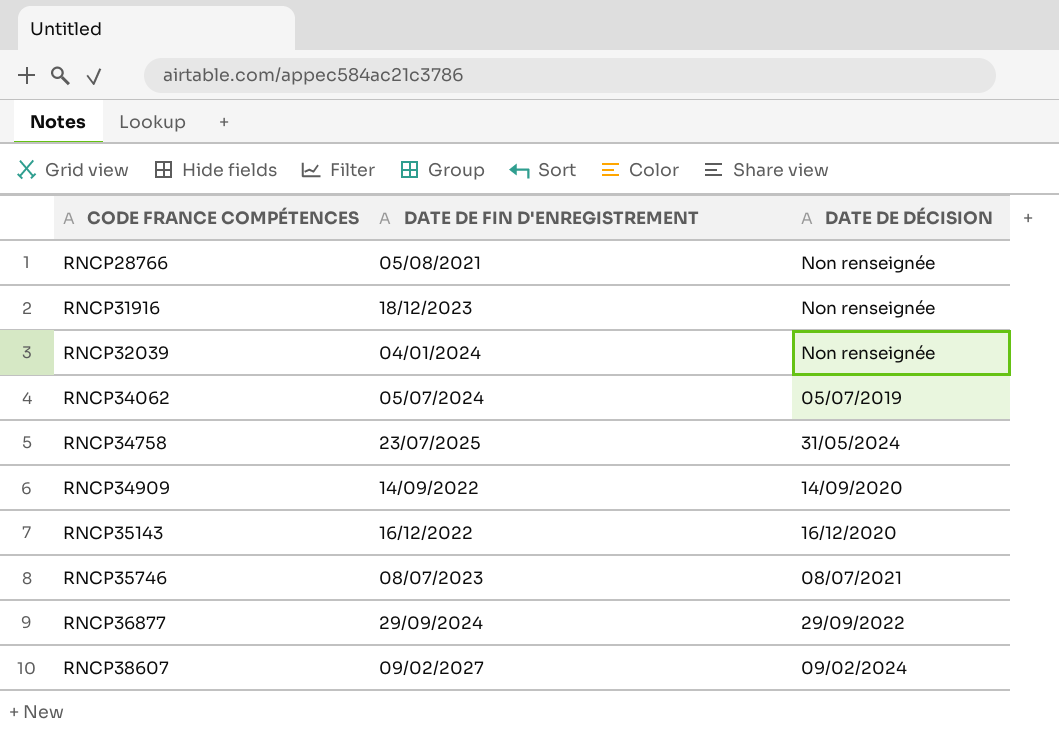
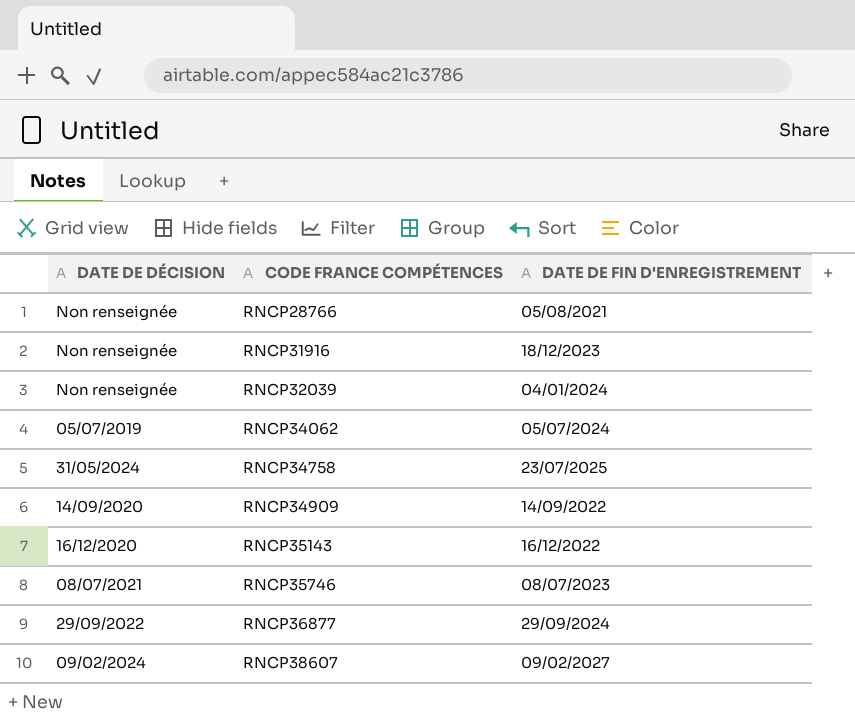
column DATE DE DÉCISION | position: 3 -> 1

